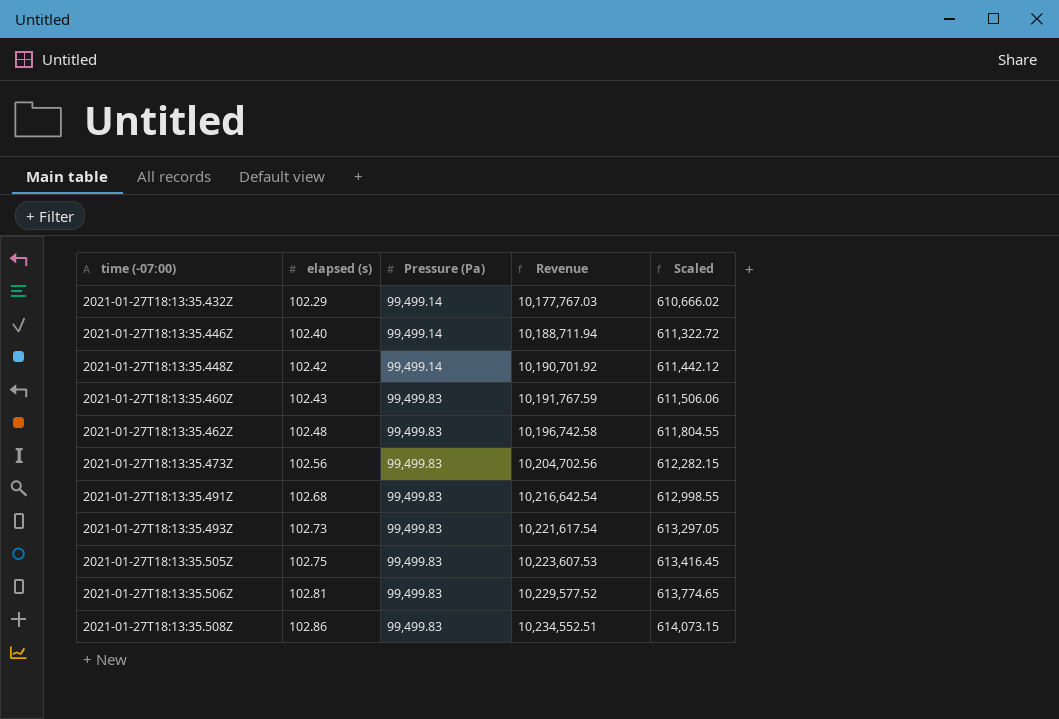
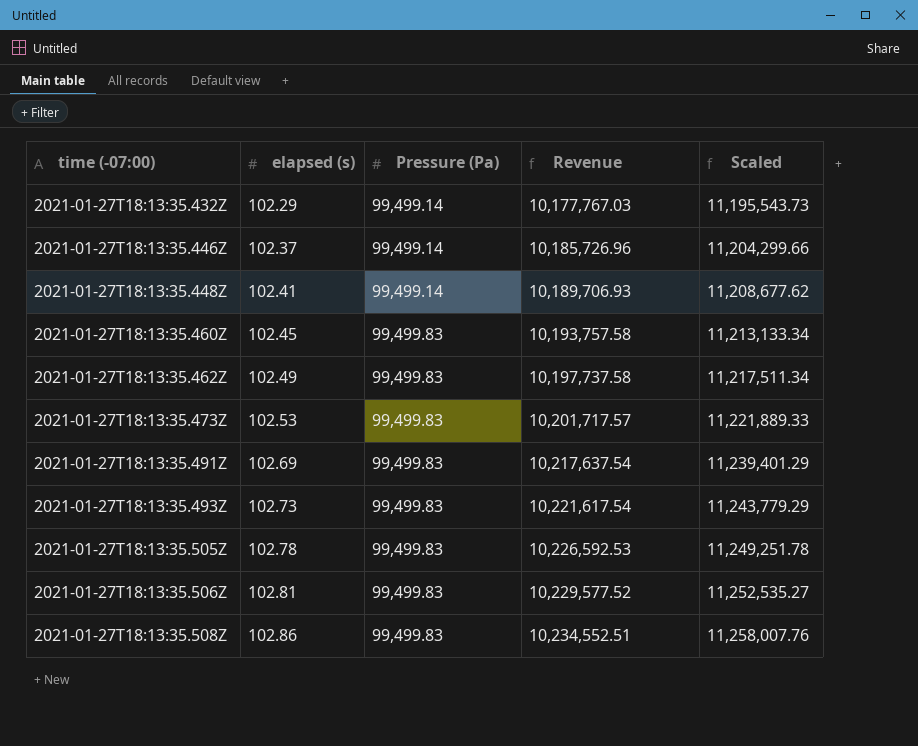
column Scaled | formula: [Revenue] * 0.06 -> [Revenue] * 1.1
2021-01-27T18:13:35.446Z | elapsed (s): 102.40 -> 102.37
2021-01-27T18:13:35.446Z | Revenue: 10,188,711.94 -> 10,185,726.96
2021-01-27T18:13:35.448Z | elapsed (s): 102.42 -> 102.41
2021-01-27T18:13:35.448Z | Revenue: 10,190,701.92 -> 10,189,706.93
2021-01-27T18:13:35.460Z | elapsed (s): 102.43 -> 102.45
2021-01-27T18:13:35.460Z | Revenue: 10,191,767.59 -> 10,193,757.58
2021-01-27T18:13:35.462Z | elapsed (s): 102.48 -> 102.49
2021-01-27T18:13:35.462Z | Revenue: 10,196,742.58 -> 10,197,737.58
2021-01-27T18:13:35.473Z | elapsed (s): 102.56 -> 102.53
2021-01-27T18:13:35.473Z | Revenue: 10,204,702.56 -> 10,201,717.57
2021-01-27T18:13:35.491Z | elapsed (s): 102.68 -> 102.69
2021-01-27T18:13:35.491Z | Revenue: 10,216,642.54 -> 10,217,637.54
2021-01-27T18:13:35.505Z | elapsed (s): 102.75 -> 102.78
2021-01-27T18:13:35.505Z | Revenue: 10,223,607.53 -> 10,226,592.53

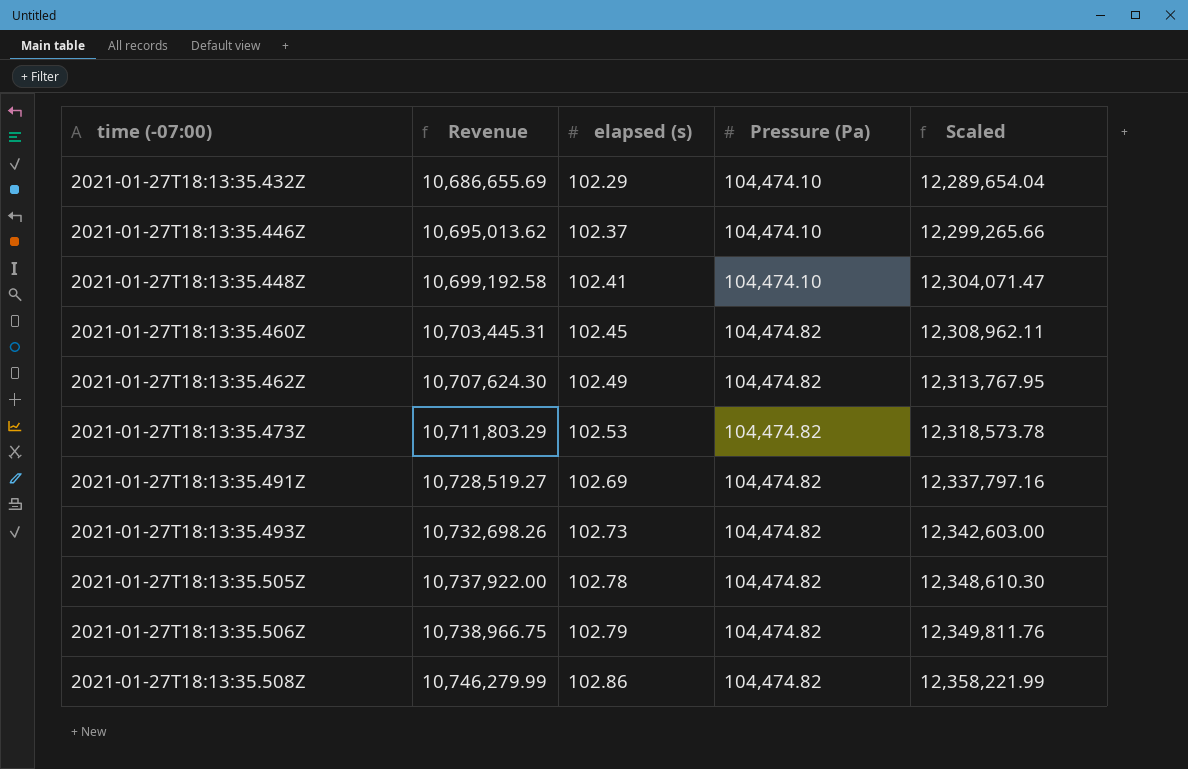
column Revenue | position: 4 -> 2
column Scaled | formula: [Revenue] * 1.1 -> [Revenue] * 1.15
2021-01-27T18:13:35.432Z | Revenue: 10,177,767.03 -> 10,686,655.69
2021-01-27T18:13:35.432Z | Pressure (Pa): 99,499.14 -> 104,474.10
2021-01-27T18:13:35.446Z | Revenue: 10,185,726.96 -> 10,695,013.62
2021-01-27T18:13:35.446Z | Pressure (Pa): 99,499.14 -> 104,474.10
2021-01-27T18:13:35.448Z | Revenue: 10,189,706.93 -> 10,699,192.58
2021-01-27T18:13:35.448Z | Pressure (Pa): 99,499.14 -> 104,474.10
2021-01-27T18:13:35.460Z | Revenue: 10,193,757.58 -> 10,703,445.31
2021-01-27T18:13:35.460Z | Pressure (Pa): 99,499.83 -> 104,474.82
2021-01-27T18:13:35.462Z | Revenue: 10,197,737.58 -> 10,707,624.30
2021-01-27T18:13:35.462Z | Pressure (Pa): 99,499.83 -> 104,474.82
2021-01-27T18:13:35.473Z | Revenue: 10,201,717.57 -> 10,711,803.29
2021-01-27T18:13:35.473Z | Pressure (Pa): 99,499.83 -> 104,474.82
2021-01-27T18:13:35.491Z | Revenue: 10,217,637.54 -> 10,728,519.27
2021-01-27T18:13:35.491Z | Pressure (Pa): 99,499.83 -> 104,474.82
2021-01-27T18:13:35.493Z | Revenue: 10,221,617.54 -> 10,732,698.26
2021-01-27T18:13:35.493Z | Pressure (Pa): 99,499.83 -> 104,474.82
2021-01-27T18:13:35.505Z | Revenue: 10,226,592.53 -> 10,737,922.00
2021-01-27T18:13:35.505Z | Pressure (Pa): 99,499.83 -> 104,474.82
2021-01-27T18:13:35.506Z | Revenue: 10,229,577.52 -> 10,738,966.75
2021-01-27T18:13:35.506Z | elapsed (s): 102.81 -> 102.79
2021-01-27T18:13:35.506Z | Pressure (Pa): 99,499.83 -> 104,474.82
2021-01-27T18:13:35.508Z | Revenue: 10,234,552.51 -> 10,746,279.99
2021-01-27T18:13:35.508Z | Pressure (Pa): 99,499.83 -> 104,474.82

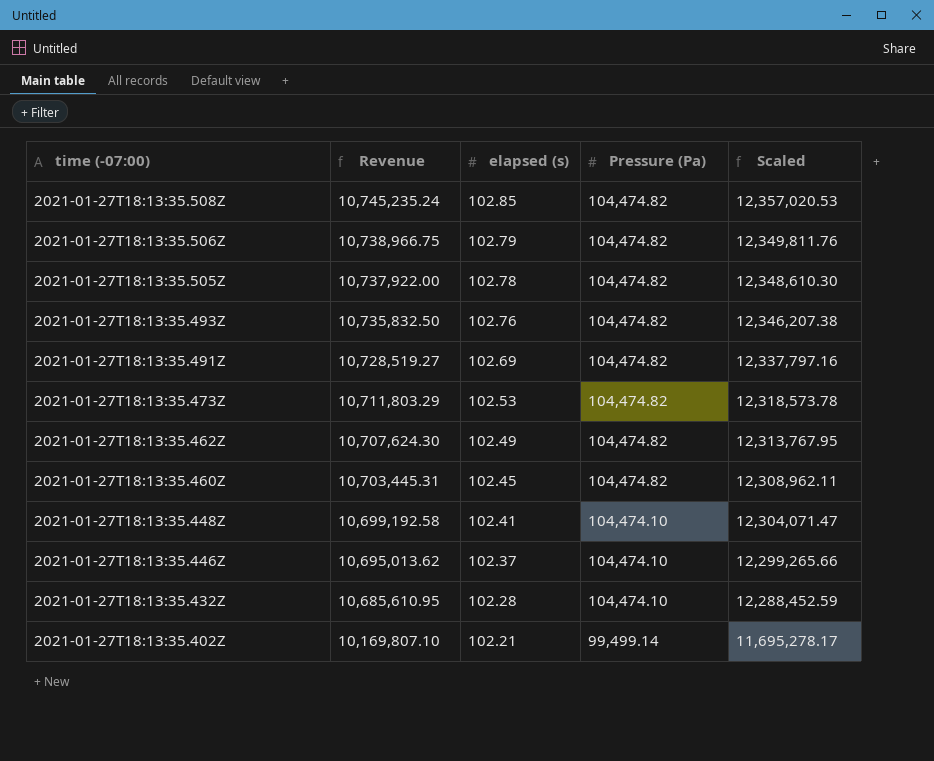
row order: time (-07:00) ascending -> time (-07:00) descending
2021-01-27T18:13:35.508Z | Revenue: 10,746,279.99 -> 10,745,235.24
2021-01-27T18:13:35.508Z | elapsed (s): 102.86 -> 102.85
2021-01-27T18:13:35.508Z | Scaled: 12,358,221.99 -> 12,357,020.53
2021-01-27T18:13:35.493Z | Revenue: 10,732,698.26 -> 10,735,832.50
2021-01-27T18:13:35.493Z | elapsed (s): 102.73 -> 102.76
2021-01-27T18:13:35.493Z | Scaled: 12,342,603.00 -> 12,346,207.38
2021-01-27T18:13:35.432Z | Revenue: 10,686,655.69 -> 10,685,610.95
2021-01-27T18:13:35.432Z | elapsed (s): 102.29 -> 102.28
2021-01-27T18:13:35.432Z | Scaled: 12,289,654.04 -> 12,288,452.59
row 2021-01-27T18:13:35.402Z: none -> 10,169,807.10 | 102.21 | 99,499.14 | 11,695,278.17

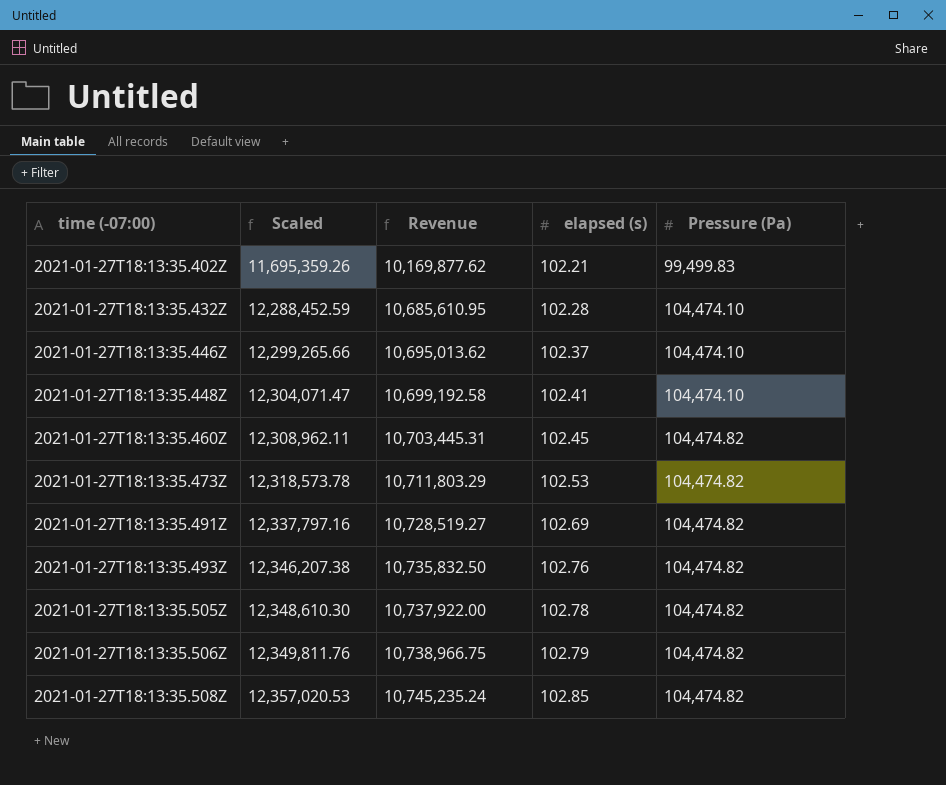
row order: time (-07:00) descending -> time (-07:00) ascending
column Scaled | position: 5 -> 2
row 2021-01-27T18:13:35.462Z: 10,707,624.30 | 102.49 | 104,474.82 | 12,313,767.95 -> none
2021-01-27T18:13:35.402Z | Scaled: 11,695,278.17 -> 11,695,359.26
2021-01-27T18:13:35.402Z | Revenue: 10,169,807.10 -> 10,169,877.62
2021-01-27T18:13:35.402Z | Pressure (Pa): 99,499.14 -> 99,499.83

